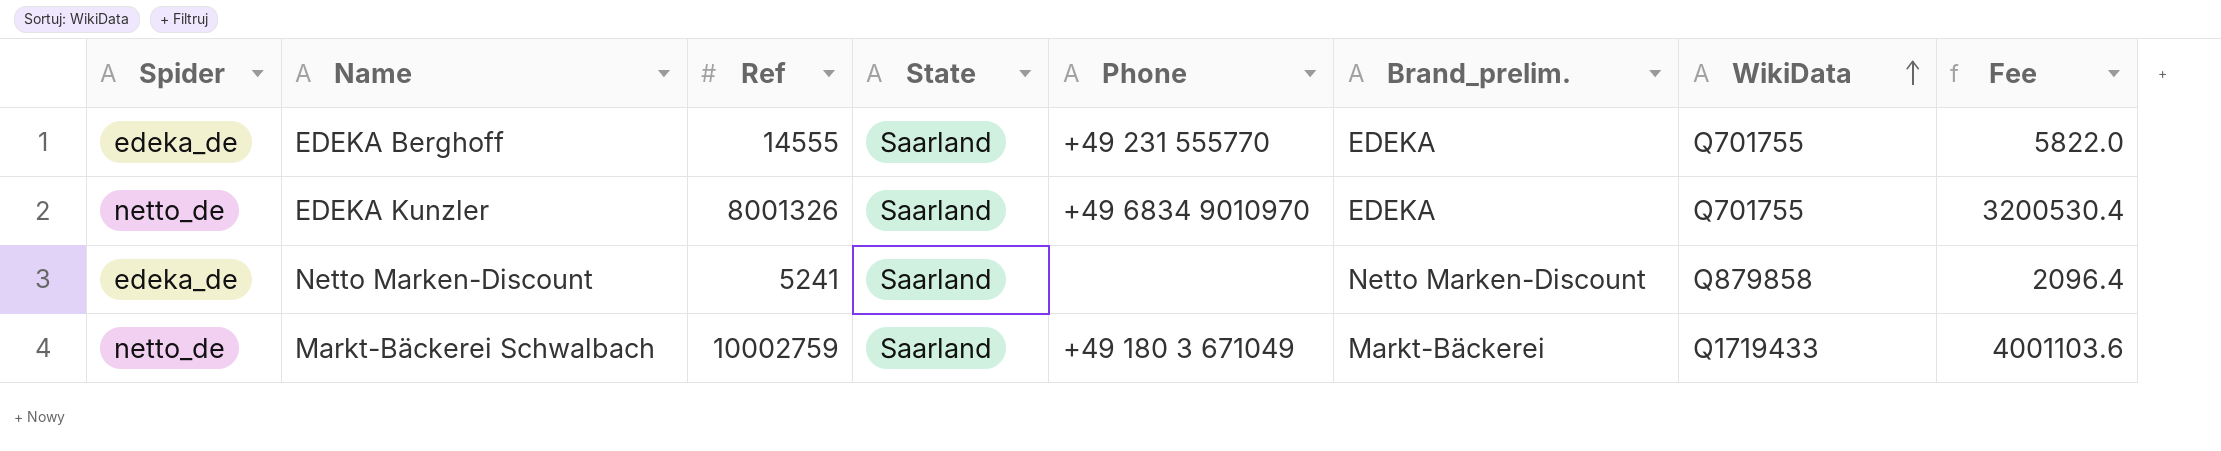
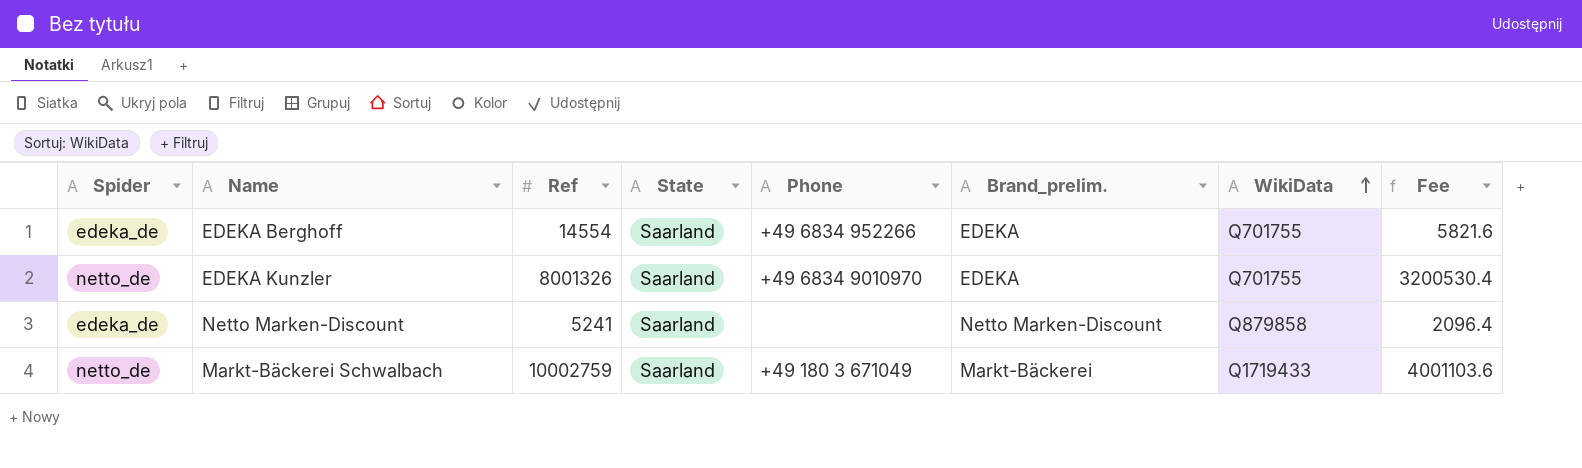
EDEKA Berghoff | Ref: 14555 -> 14554
EDEKA Berghoff | Phone: +49 231 555770 -> +49 6834 952266
EDEKA Berghoff | Fee: 5822.0 -> 5821.6

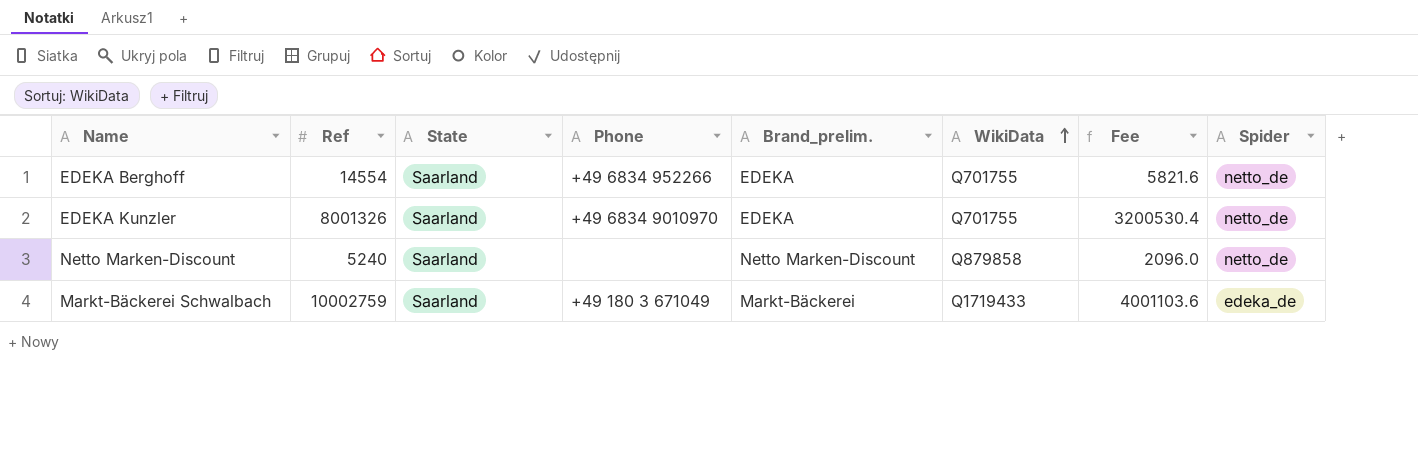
column Spider | position: 1 -> 8
EDEKA Berghoff | Spider: edeka_de -> netto_de
Netto Marken-Discount | Ref: 5241 -> 5240
Netto Marken-Discount | Fee: 2096.4 -> 2096.0
Netto Marken-Discount | Spider: edeka_de -> netto_de
Markt-Bäckerei Schwalbach | Spider: netto_de -> edeka_de

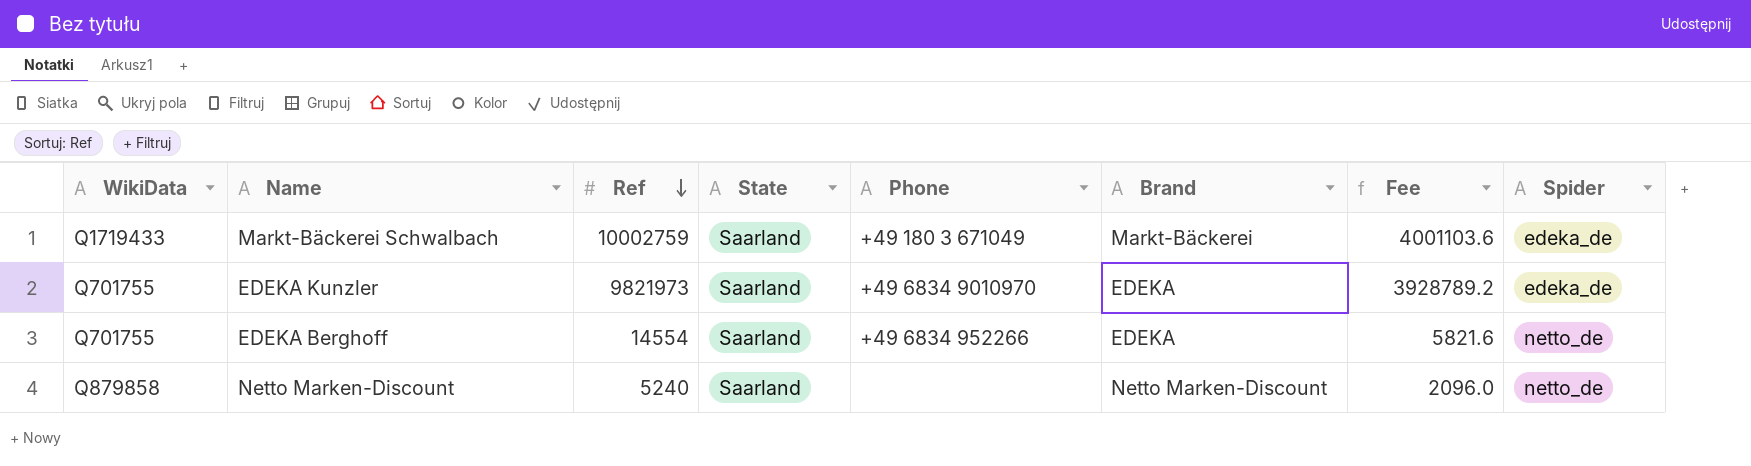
row order: WikiData ascending -> Ref descending
column WikiData | position: 6 -> 1
column name: Brand_prelim. -> Brand
EDEKA Kunzler | Ref: 8001326 -> 9821973
EDEKA Kunzler | Fee: 3200530.4 -> 3928789.2
EDEKA Kunzler | Spider: netto_de -> edeka_de

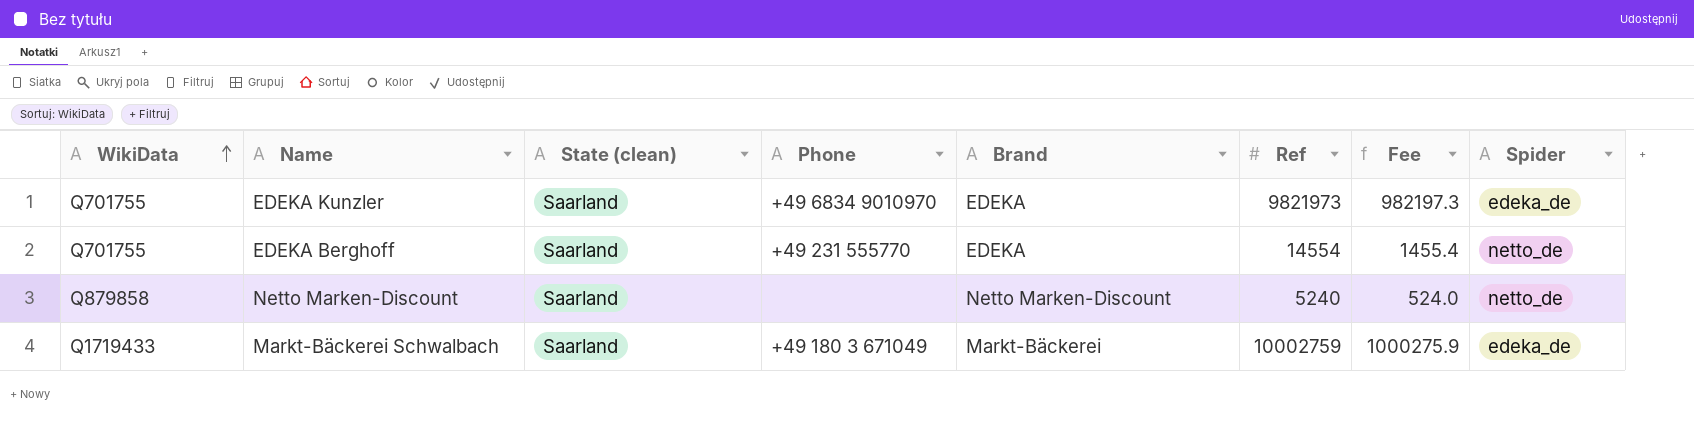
row order: Ref descending -> WikiData ascending
column name: State -> State (clean)
column Ref | position: 3 -> 6
column Fee | formula: [Ref] * 0.4 -> [Ref] * 0.1
EDEKA Berghoff | Phone: +49 6834 952266 -> +49 231 555770

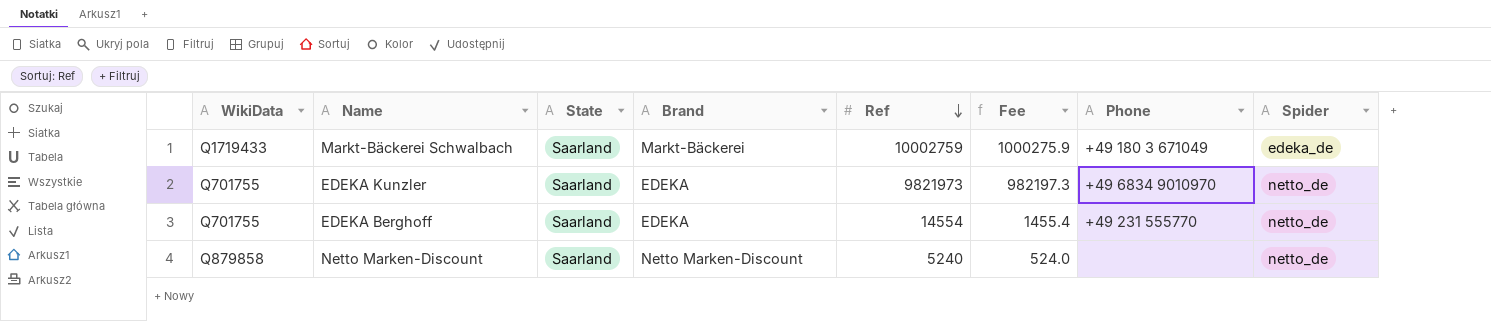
row order: WikiData ascending -> Ref descending
column name: State (clean) -> State
column Phone | position: 4 -> 7
EDEKA Kunzler | Spider: edeka_de -> netto_de

